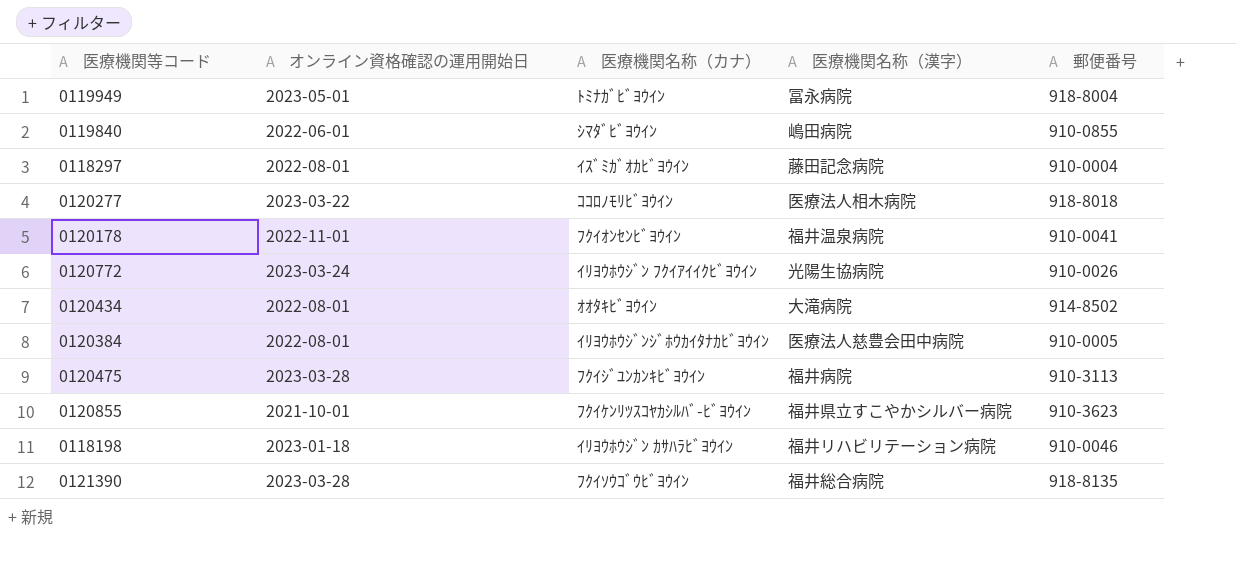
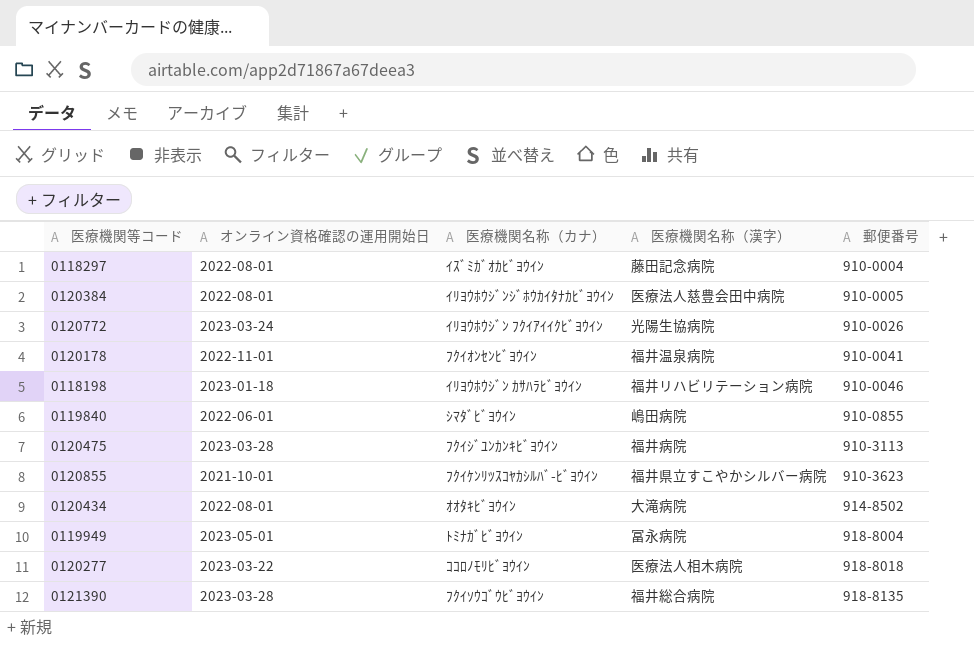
row order: none -> 郵便番号 ascending

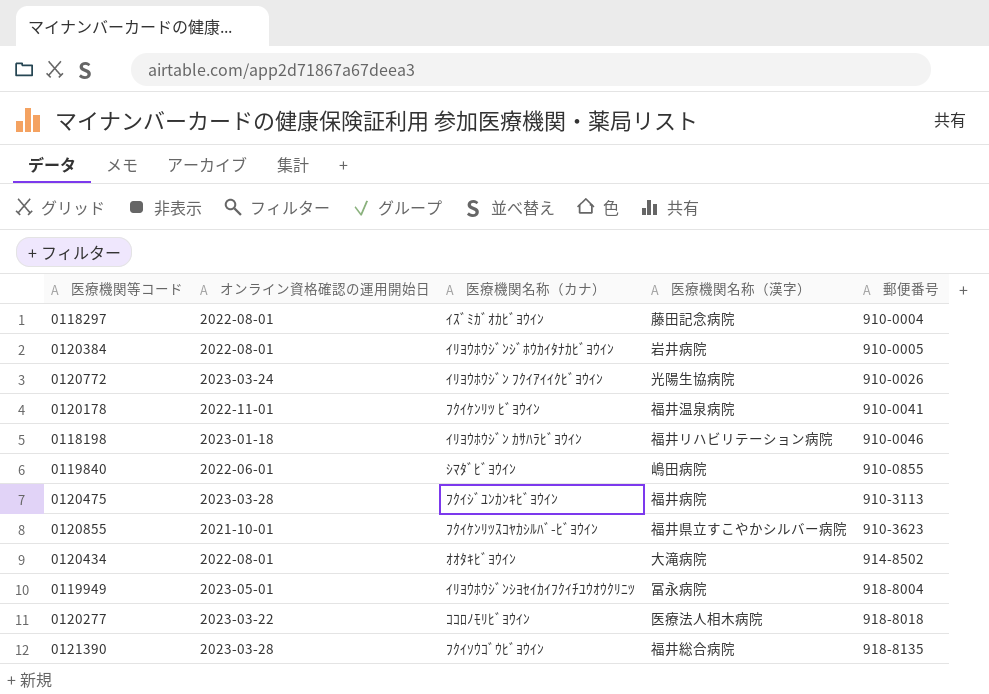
0120384 | 医療機関名称（漢字）: 医療法人慈豊会田中病院 -> 岩井病院
0120178 | 医療機関名称（カナ）: ﾌｸｲｵﾝｾﾝﾋﾞﾖｳｲﾝ -> ﾌｸｲｹﾝﾘﾂ ﾋﾞﾖｳｲﾝ
0119949 | 医療機関名称（カナ）: ﾄﾐﾅｶﾞﾋﾞﾖｳｲﾝ -> ｲﾘﾖｳﾎｳｼﾞﾝｼﾖｾｲｶｲﾌｸｲﾁﾕｳｵｳｸﾘﾆﾂ

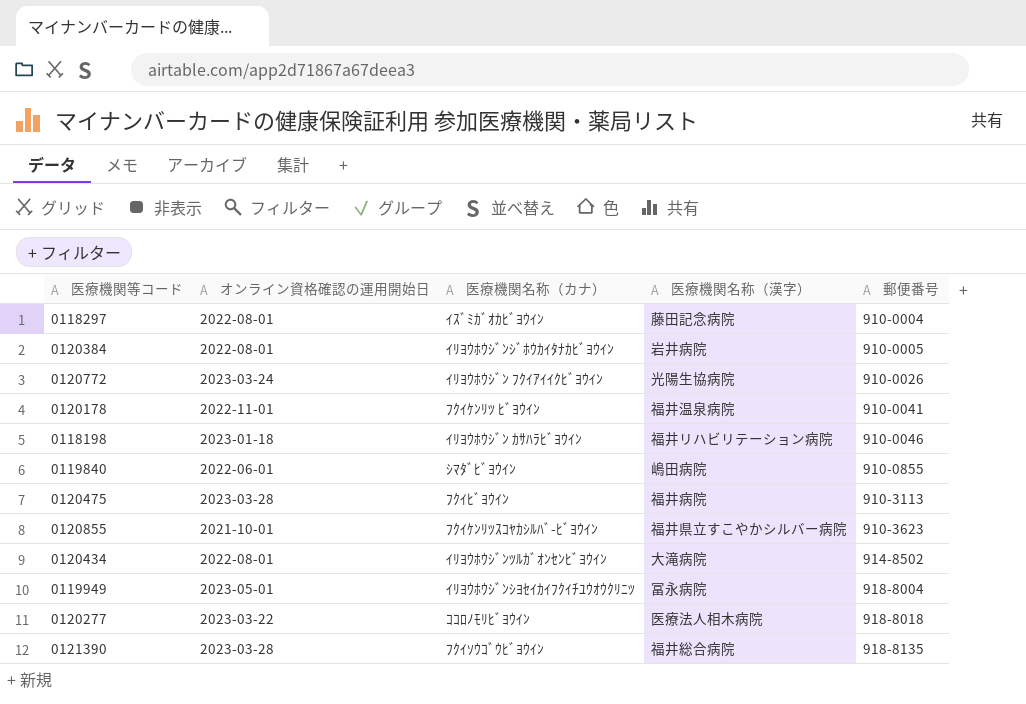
0120475 | 医療機関名称（カナ）: ﾌｸｲｼﾞﾕﾝｶﾝｷﾋﾞﾖｳｲﾝ -> ﾌｸｲﾋﾞﾖｳｲﾝ
0120434 | 医療機関名称（カナ）: ｵｵﾀｷﾋﾞﾖｳｲﾝ -> ｲﾘﾖｳﾎｳｼﾞﾝﾂﾙｶﾞｵﾝｾﾝﾋﾞﾖｳｲﾝ

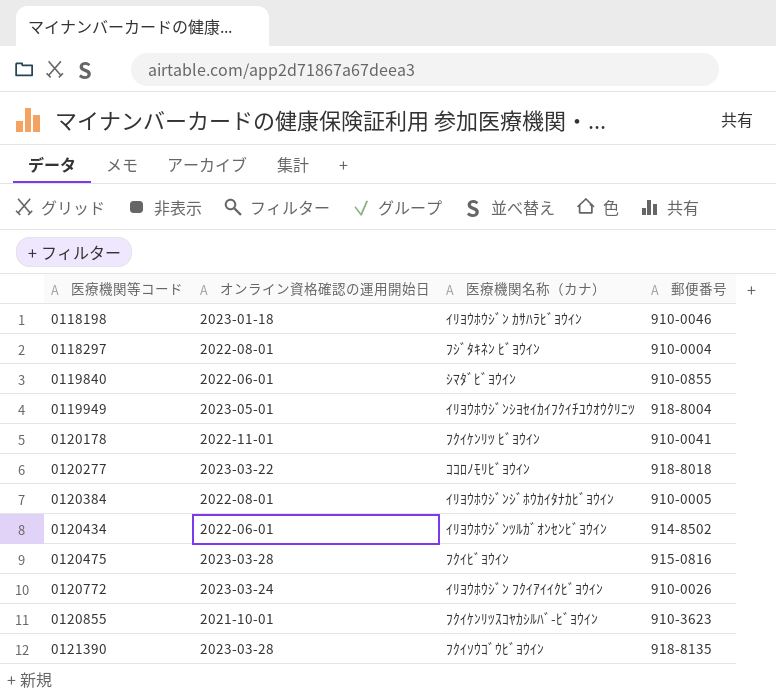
row order: 郵便番号 ascending -> 医療機関等コード ascending
column 医療機関名称（漢字） | position: 4 -> none
0118297 | 医療機関名称（カナ）: ｲｽﾞﾐｶﾞｵｶﾋﾞﾖｳｲﾝ -> ﾌｼﾞﾀｷﾈﾝ ﾋﾞﾖｳｲﾝ
0120434 | オンライン資格確認の運用開始日: 2022-08-01 -> 2022-06-01
0120475 | 郵便番号: 910-3113 -> 915-0816

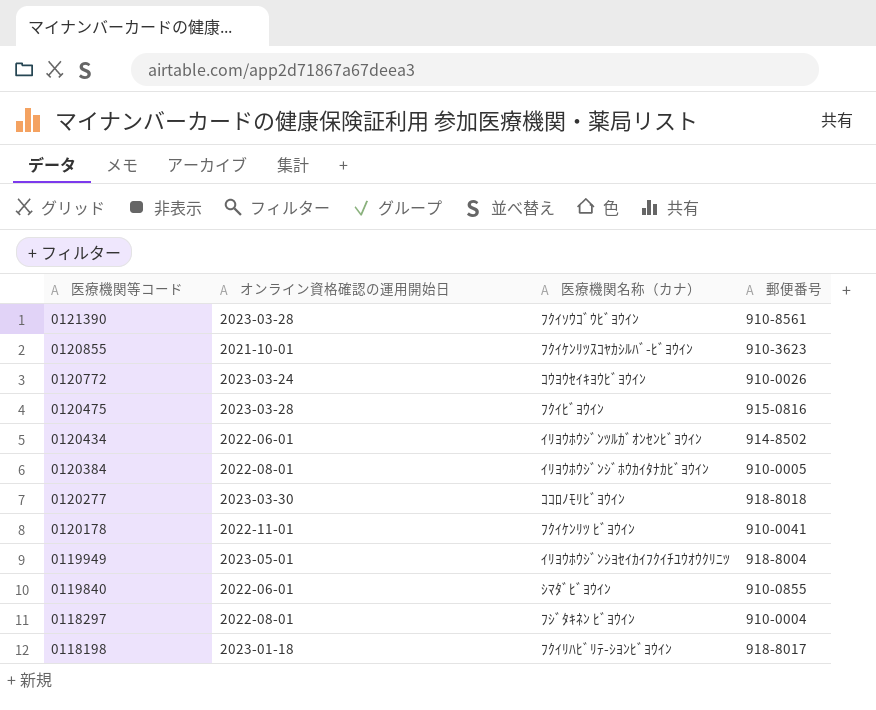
row order: 医療機関等コード ascending -> 医療機関等コード descending
0121390 | 郵便番号: 918-8135 -> 910-8561
0120772 | 医療機関名称（カナ）: ｲﾘﾖｳﾎｳｼﾞﾝ ﾌｸｲｱｲｲｸﾋﾞﾖｳｲﾝ -> ｺｳﾖｳｾｲｷﾖｳﾋﾞﾖｳｲﾝ
0120277 | オンライン資格確認の運用開始日: 2023-03-22 -> 2023-03-30
0118198 | 医療機関名称（カナ）: ｲﾘﾖｳﾎｳｼﾞﾝ ｶｻﾊﾗﾋﾞﾖｳｲﾝ -> ﾌｸｲﾘﾊﾋﾞﾘﾃ-ｼﾖﾝﾋﾞﾖｳｲﾝ
0118198 | 郵便番号: 910-0046 -> 918-8017

